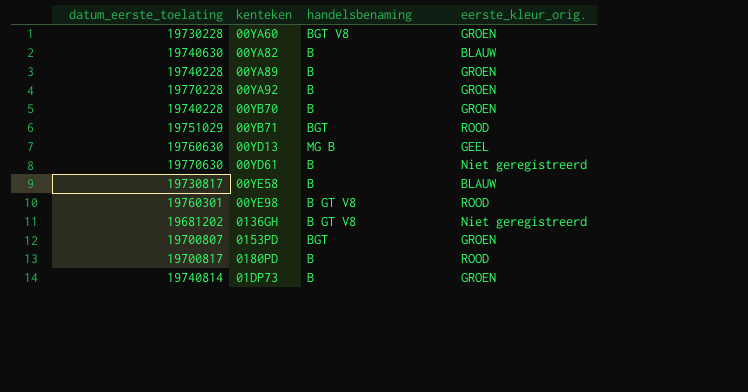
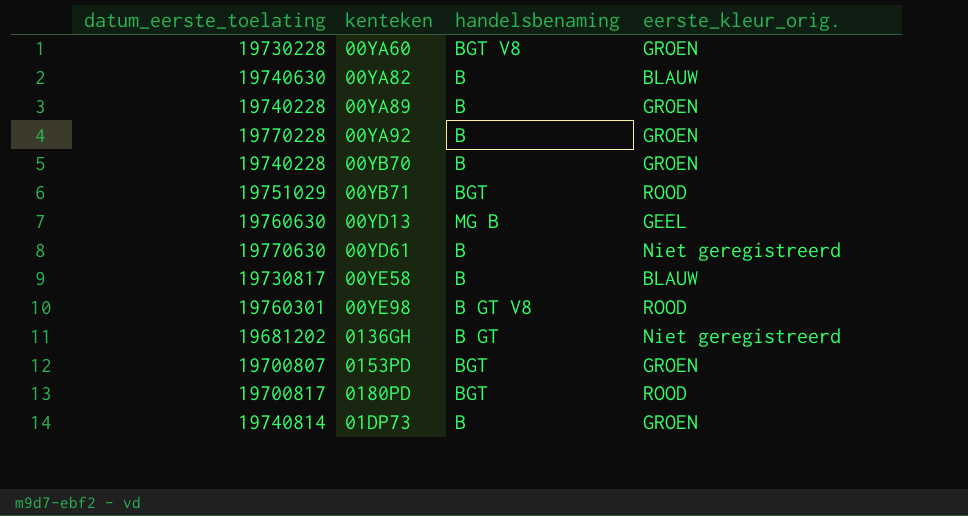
0136GH | handelsbenaming: B GT V8 -> B GT
0180PD | handelsbenaming: B -> BGT

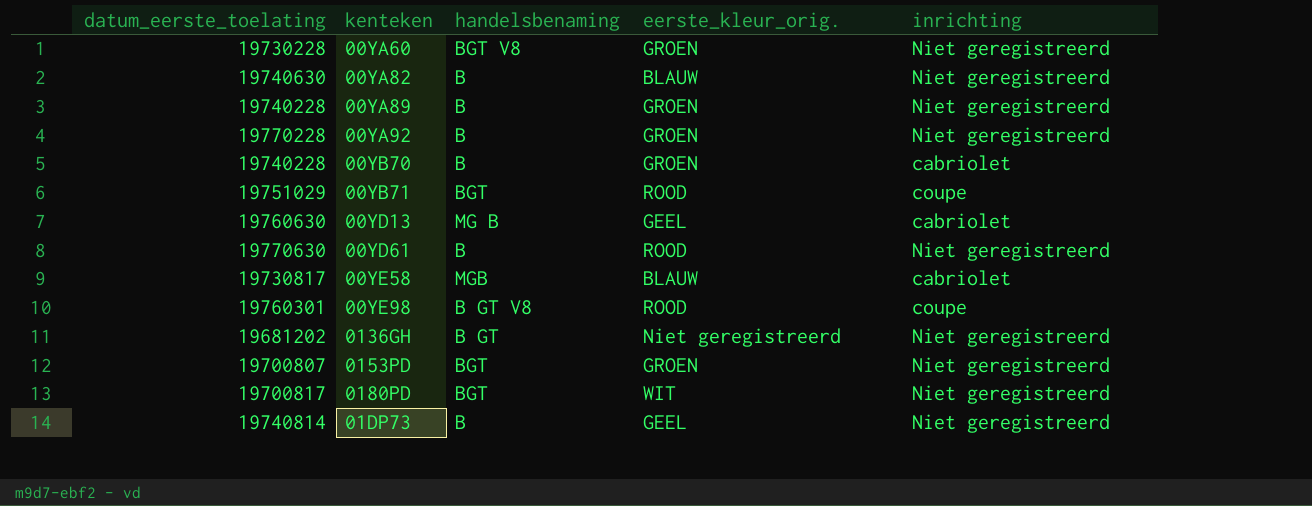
column inrichting | position: none -> 5
00YD61 | eerste_kleur_orig.: Niet geregistreerd -> ROOD
00YE58 | handelsbenaming: B -> MGB
0180PD | eerste_kleur_orig.: ROOD -> WIT
01DP73 | eerste_kleur_orig.: GROEN -> GEEL

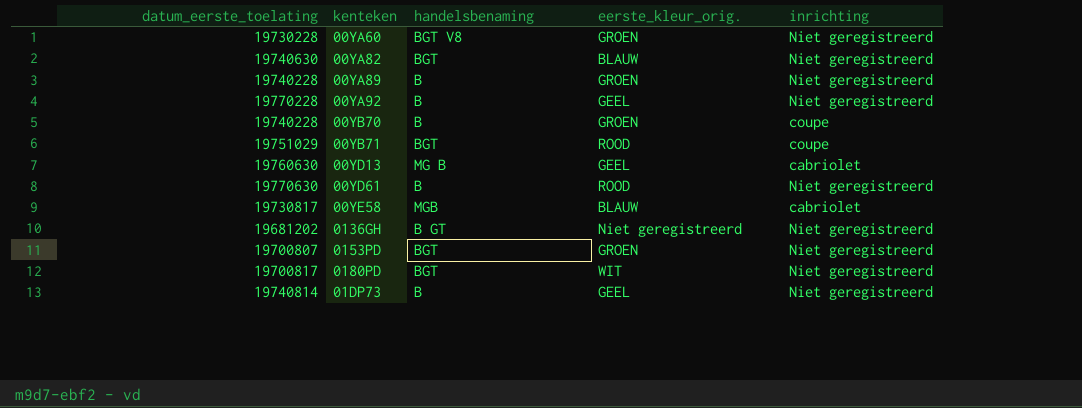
row 00YE98: 19760301 | B GT V8 | ROOD | coupe -> none
00YA82 | handelsbenaming: B -> BGT
00YA92 | eerste_kleur_orig.: GROEN -> GEEL
00YB70 | inrichting: cabriolet -> coupe

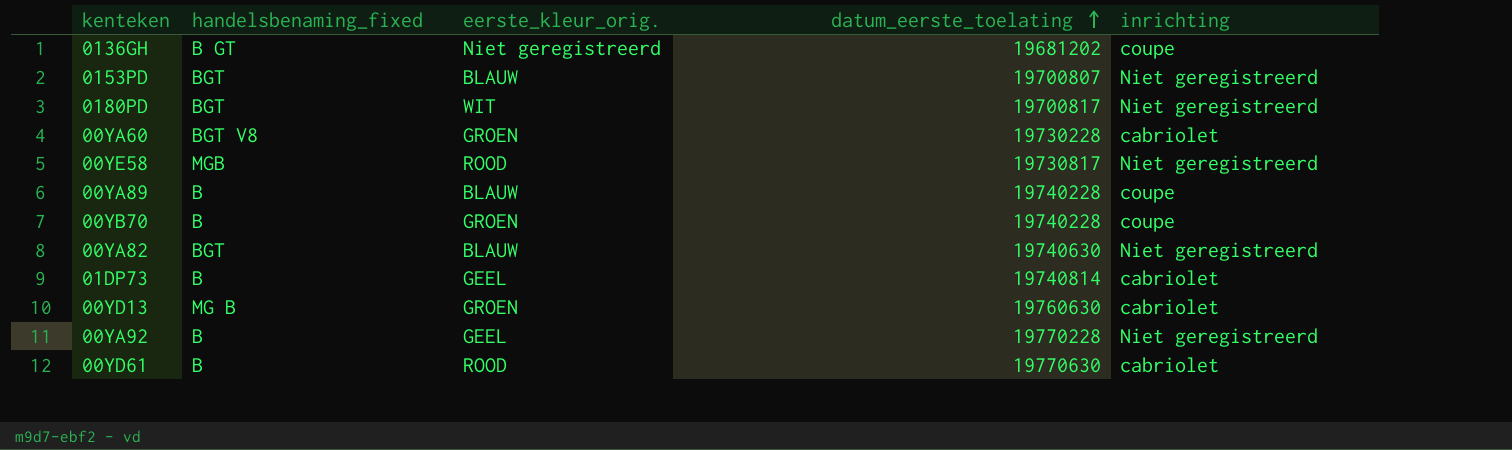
row order: none -> datum_eerste_toelating ascending
column name: handelsbenaming -> handelsbenaming_fixed
column datum_eerste_toelating | position: 1 -> 4
row 00YB71: 19751029 | BGT | ROOD | coupe -> none
0136GH | inrichting: Niet geregistreerd -> coupe
0153PD | eerste_kleur_orig.: GROEN -> BLAUW
00YA60 | inrichting: Niet geregistreerd -> cabriolet
00YE58 | eerste_kleur_orig.: BLAUW -> ROOD
00YE58 | inrichting: cabriolet -> Niet geregistreerd
00YA89 | eerste_kleur_orig.: GROEN -> BLAUW
00YA89 | inrichting: Niet geregistreerd -> coupe
01DP73 | inrichting: Niet geregistreerd -> cabriolet
00YD13 | eerste_kleur_orig.: GEEL -> GROEN
00YD61 | inrichting: Niet geregistreerd -> cabriolet

